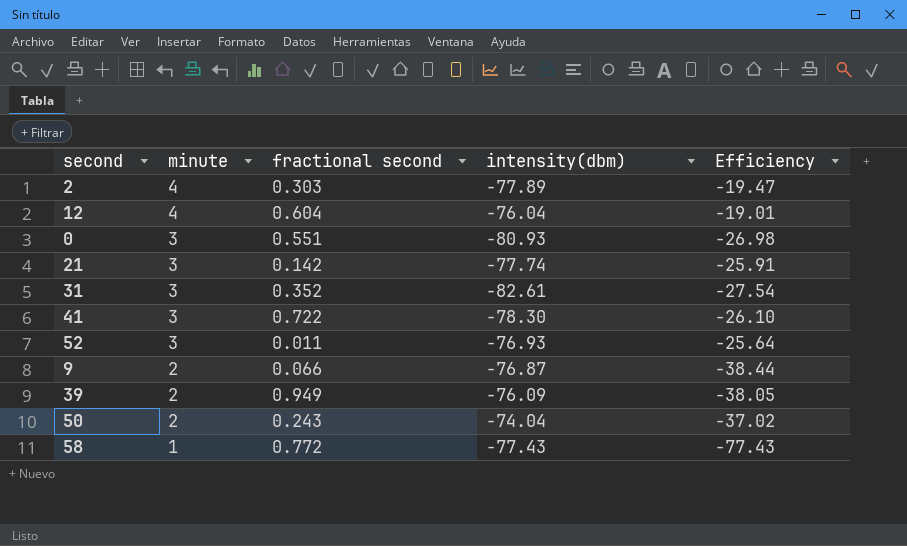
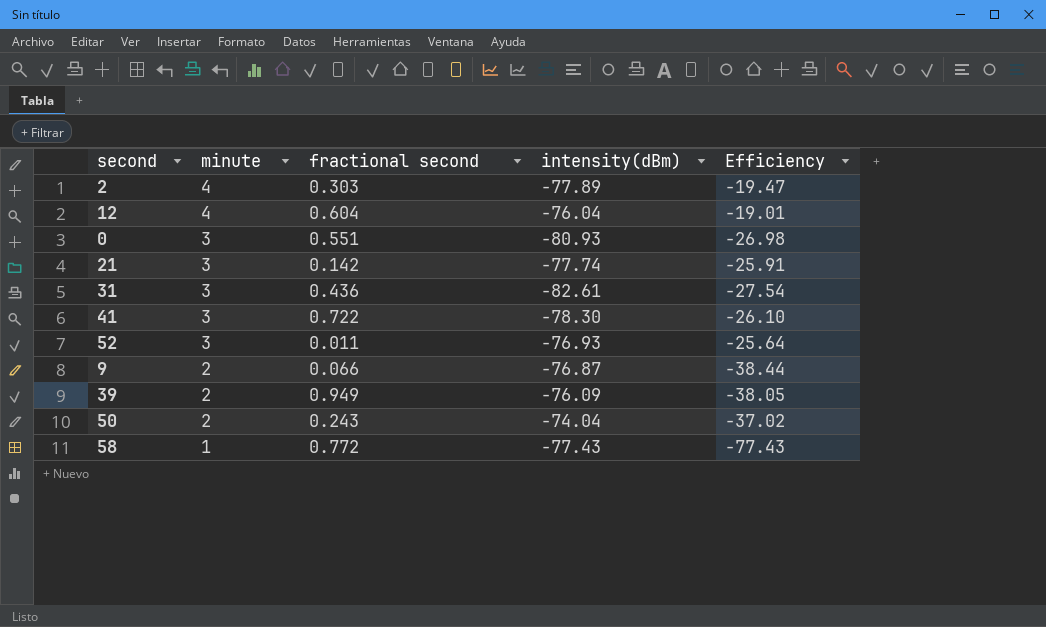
column name: intensity(dbm) -> intensity(dBm)
31 | fractional second: 0.352 -> 0.436

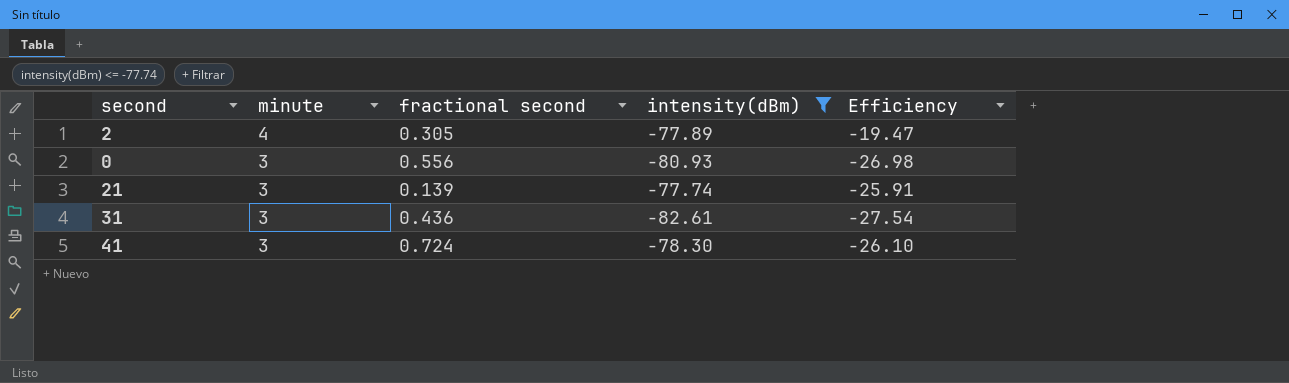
filter: none -> intensity(dBm) <= -77.74
2 | fractional second: 0.303 -> 0.305
0 | fractional second: 0.551 -> 0.556
21 | fractional second: 0.142 -> 0.139
41 | fractional second: 0.722 -> 0.724

